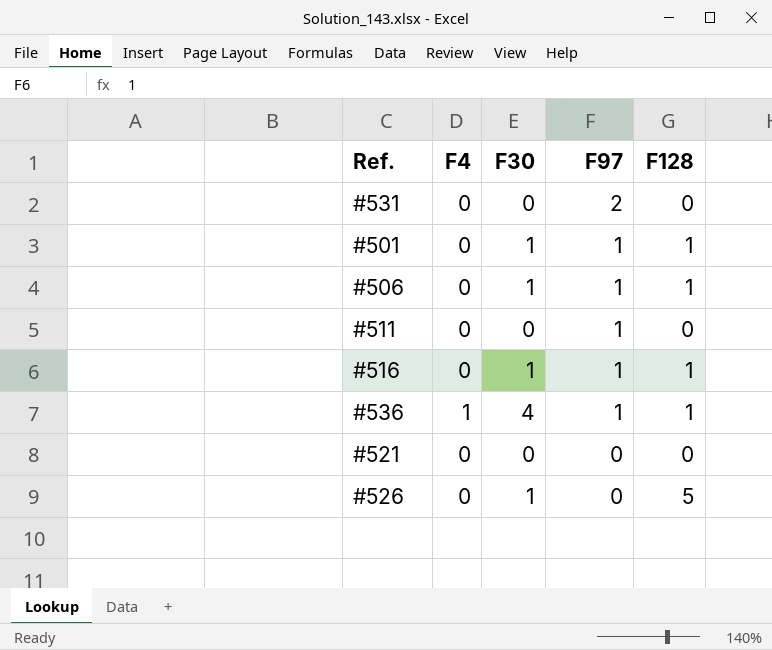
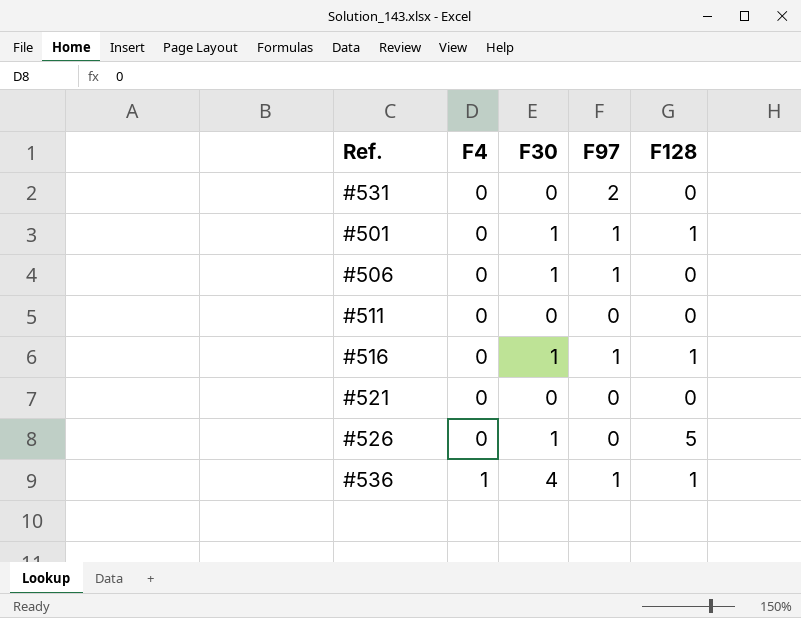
row order: F97 descending -> F4 ascending
#506 | F128: 1 -> 0
#511 | F97: 1 -> 0

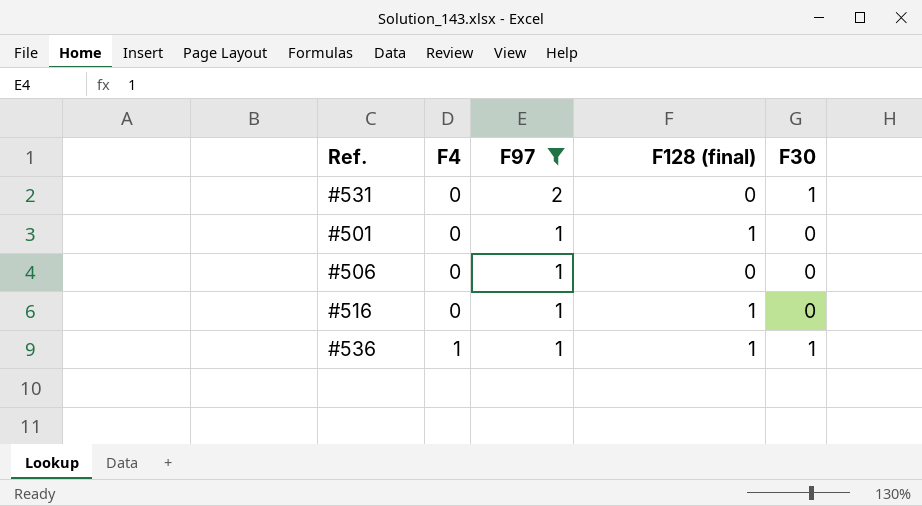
filter: none -> F97 != 0
column name: F128 -> F128 (final)
column F30 | position: 3 -> 5
#531 | F30: 0 -> 1
#501 | F30: 1 -> 0
#506 | F30: 1 -> 0
#516 | F30: 1 -> 0
#536 | F30: 4 -> 1

